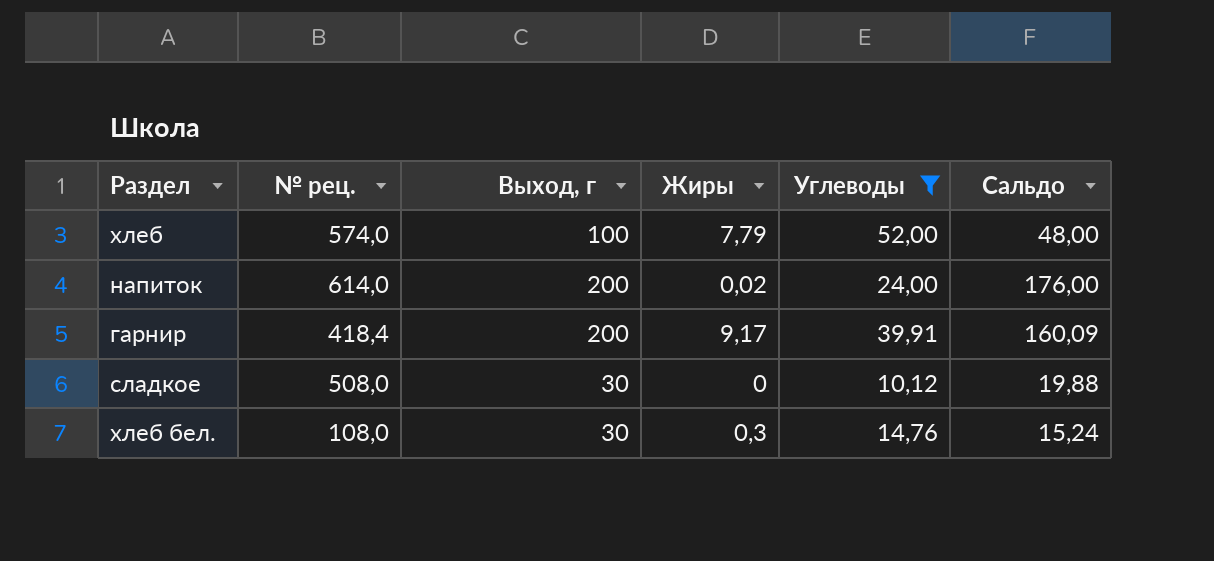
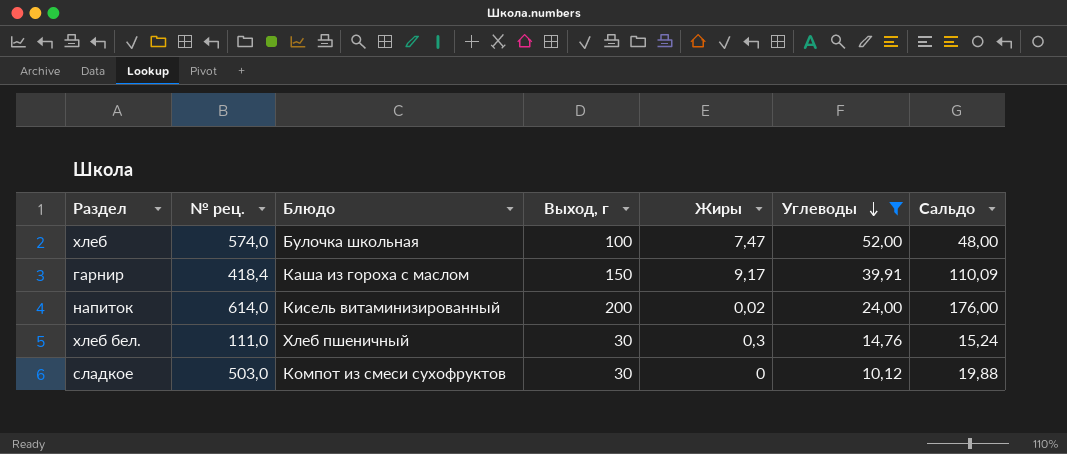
row order: none -> Углеводы descending
column Блюдо | position: none -> 3
хлеб | Жиры: 7,79 -> 7,47
гарнир | Выход, г: 200 -> 150
гарнир | Сальдо: 160,09 -> 110,09
хлеб бел. | № рец.: 108,0 -> 111,0
сладкое | № рец.: 508,0 -> 503,0

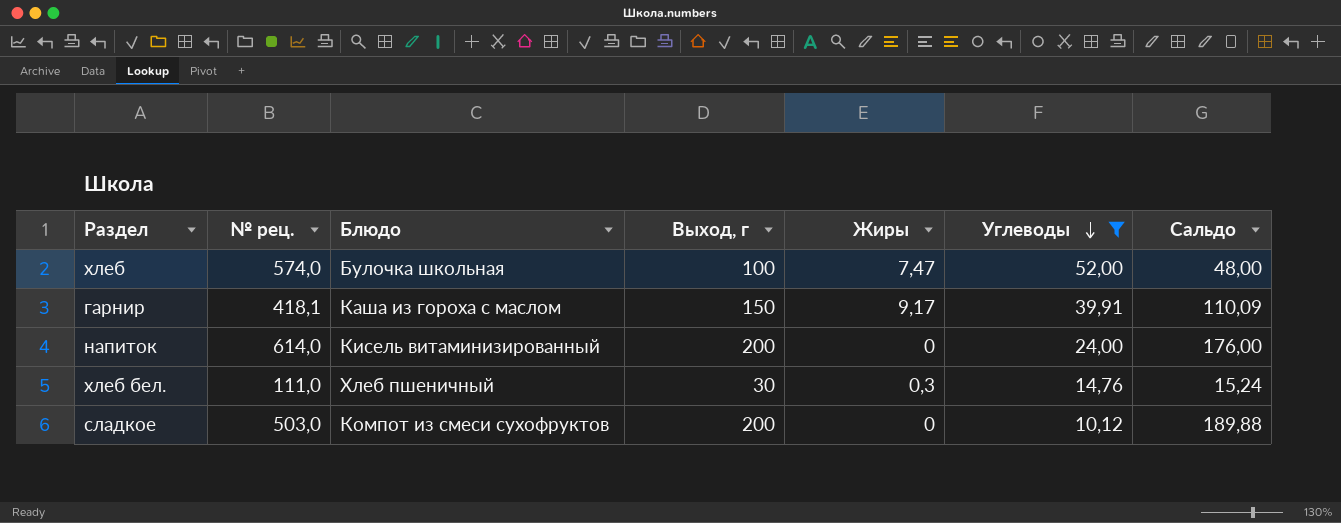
гарнир | № рец.: 418,4 -> 418,1
напиток | Жиры: 0,02 -> 0
сладкое | Выход, г: 30 -> 200
сладкое | Сальдо: 19,88 -> 189,88

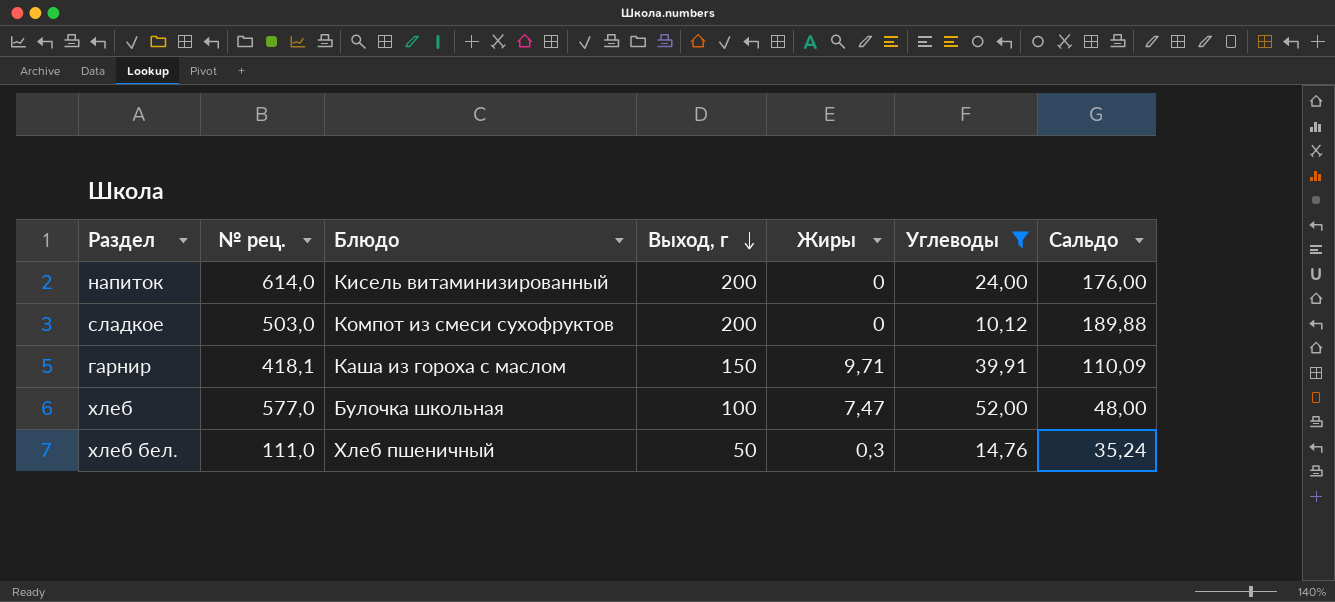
row order: Углеводы descending -> Выход, г descending
гарнир | Жиры: 9,17 -> 9,71
хлеб | № рец.: 574,0 -> 577,0
хлеб бел. | Выход, г: 30 -> 50
хлеб бел. | Сальдо: 15,24 -> 35,24

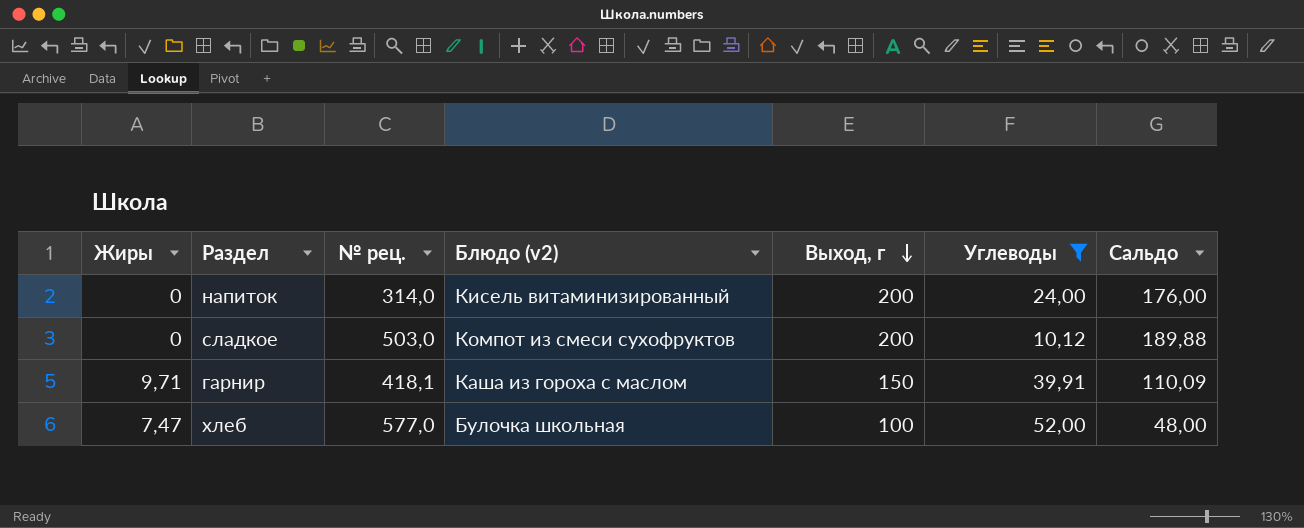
column Жиры | position: 5 -> 1
column name: Блюдо -> Блюдо (v2)
row хлеб бел.: 111,0 | Хлеб пшеничный | 50 | 0,3 | 14,76 | 35,24 -> none
напиток | № рец.: 614,0 -> 314,0

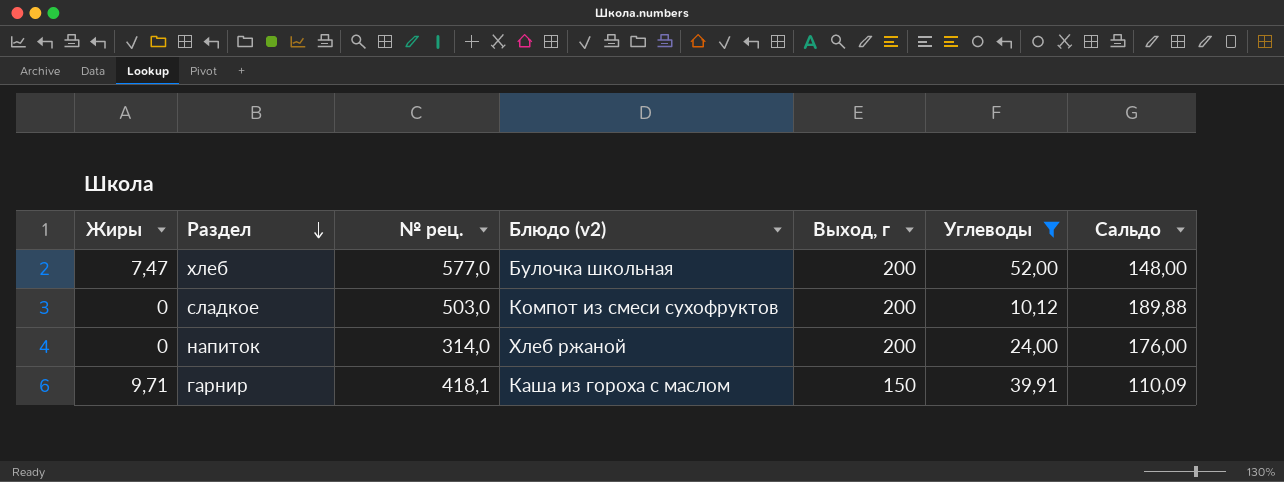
row order: Выход, г descending -> Раздел descending
хлеб | Выход, г: 100 -> 200
хлеб | Сальдо: 48,00 -> 148,00
напиток | Блюдо (v2): Кисель витаминизированный -> Хлеб ржаной

